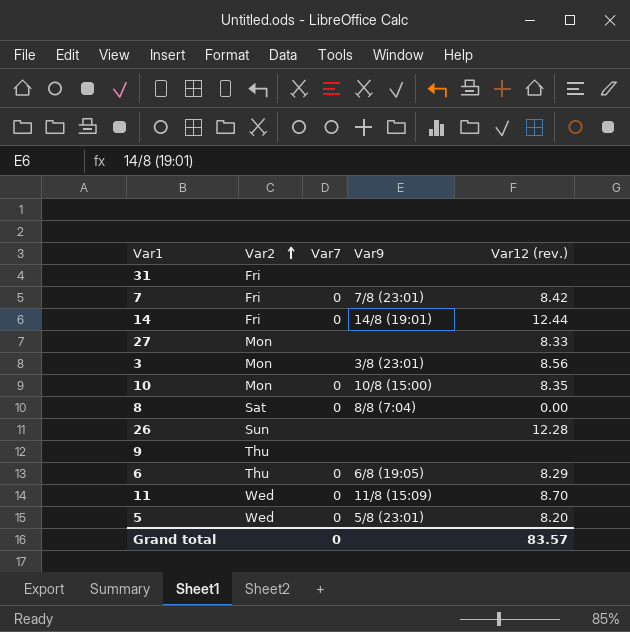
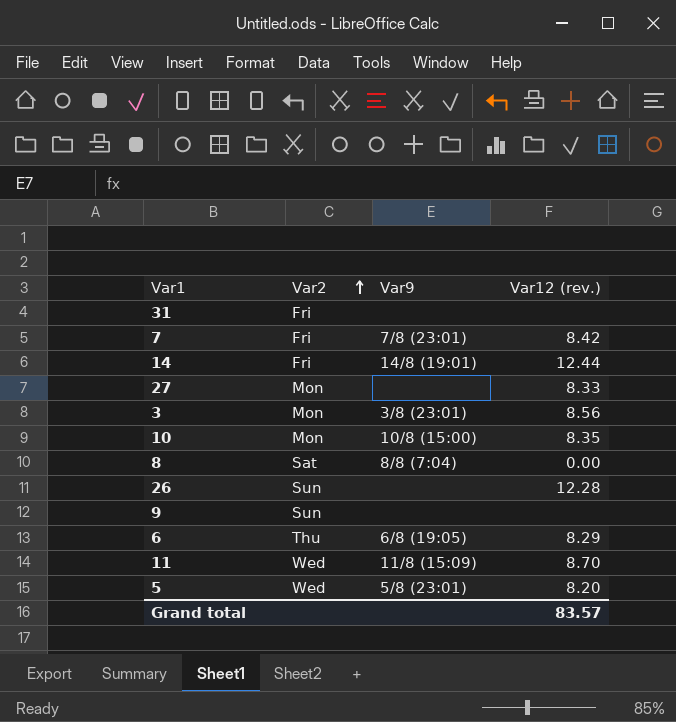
column Var7 | position: 3 -> none
9 | Var2: Thu -> Sun

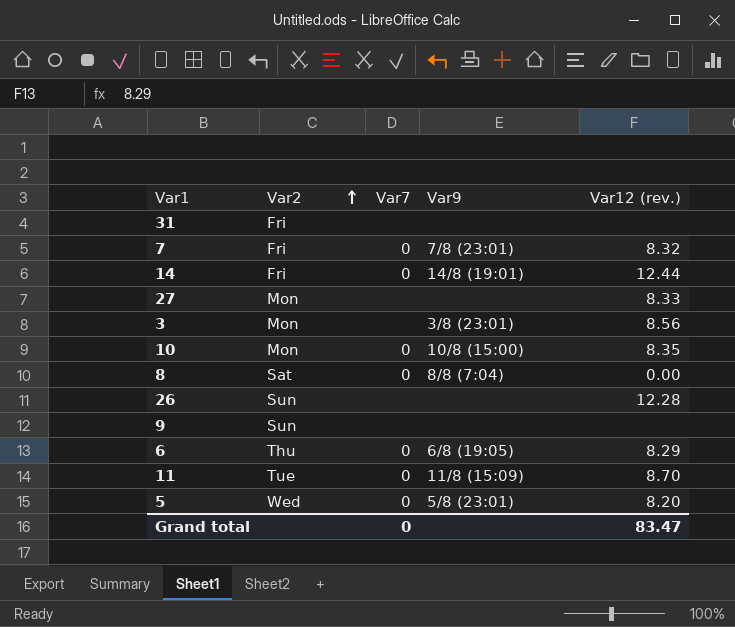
column Var7 | position: none -> 3
7 | Var12 (rev.): 8.42 -> 8.32
11 | Var2: Wed -> Tue
Grand total | Var12 (rev.): 83.57 -> 83.47

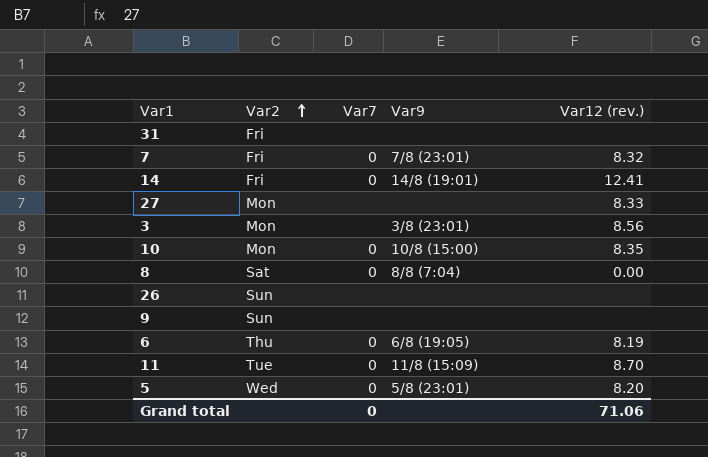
14 | Var12 (rev.): 12.44 -> 12.41
26 | Var12 (rev.): 12.28 -> none
6 | Var12 (rev.): 8.29 -> 8.19
Grand total | Var12 (rev.): 83.47 -> 71.06

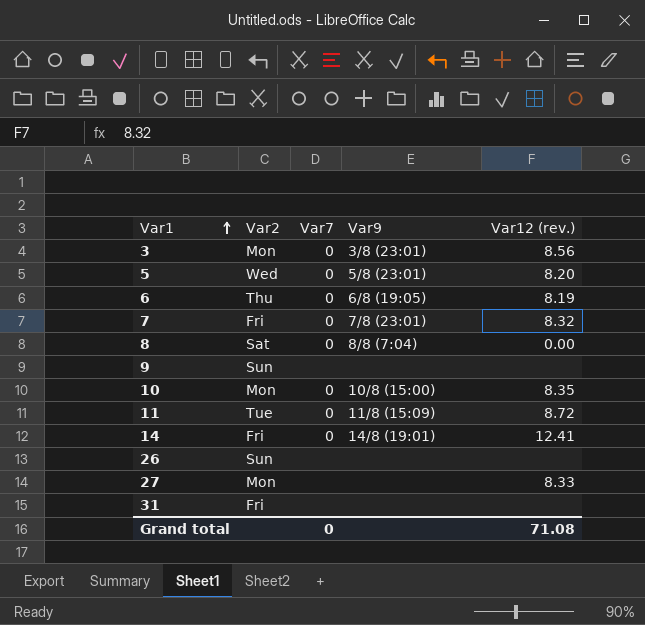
row order: Var2 ascending -> Var1 ascending
3 | Var7: none -> 0
11 | Var12 (rev.): 8.70 -> 8.72
Grand total | Var12 (rev.): 71.06 -> 71.08

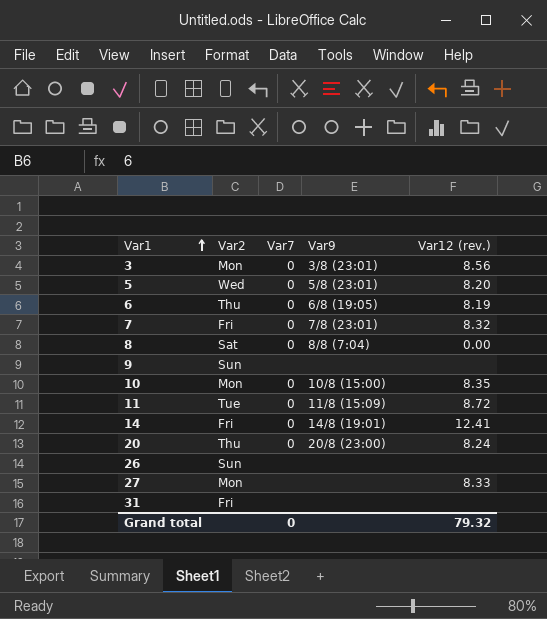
row 20: none -> Thu | 0 | 20/8 (23:00) | 8.24
Grand total | Var12 (rev.): 71.08 -> 79.32

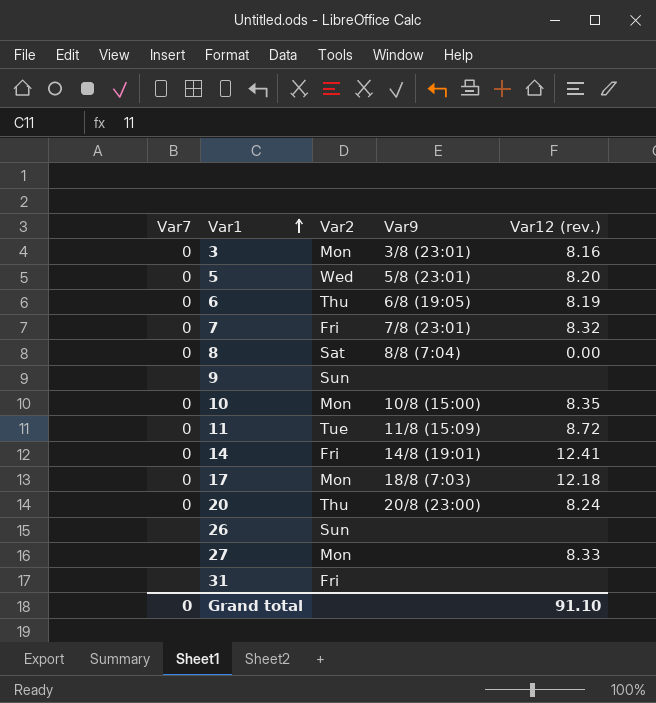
column Var7 | position: 3 -> 1
3 | Var12 (rev.): 8.56 -> 8.16
row 17: none -> 0 | Mon | 18/8 (7:03) | 12.18
Grand total | Var12 (rev.): 79.32 -> 91.10

